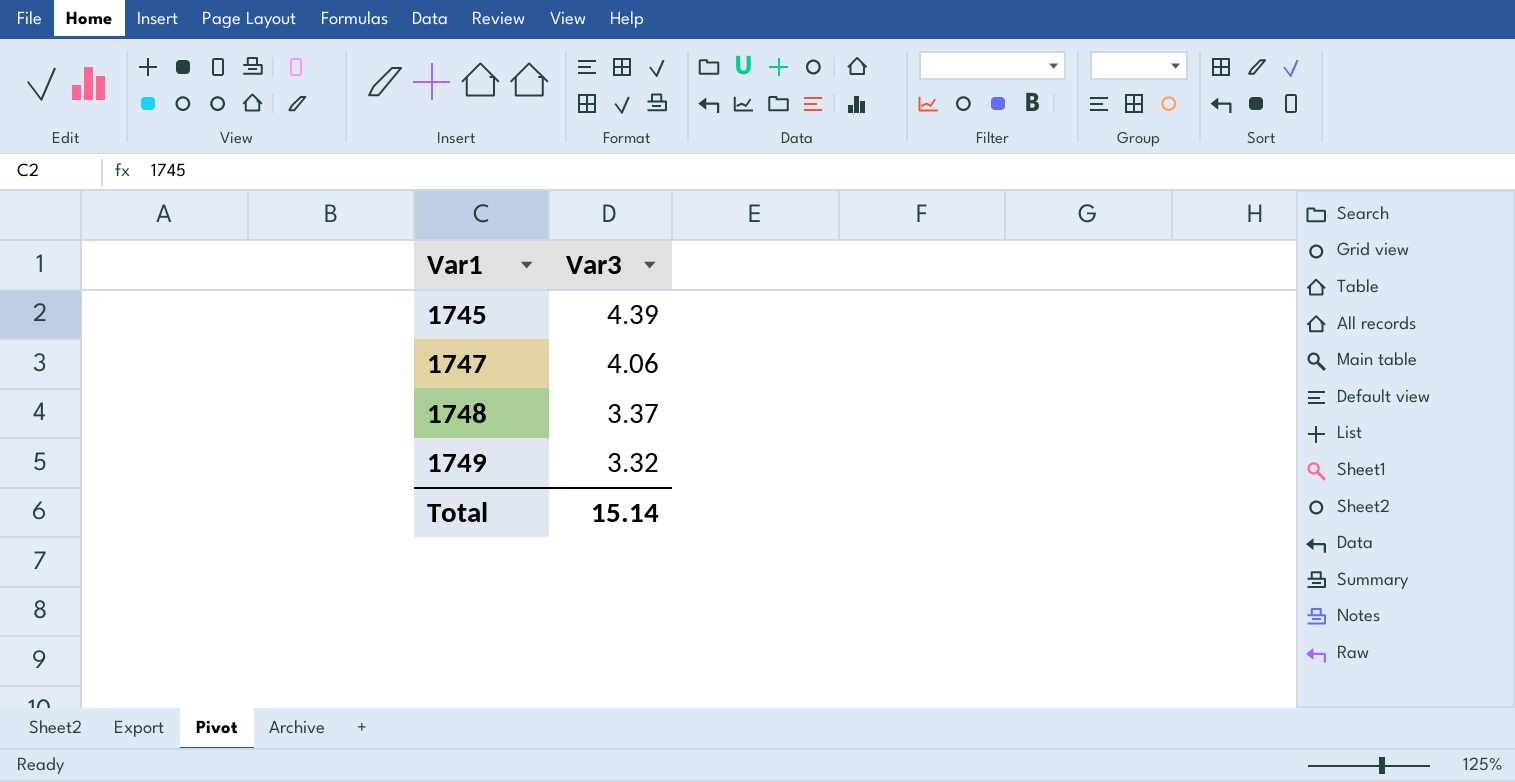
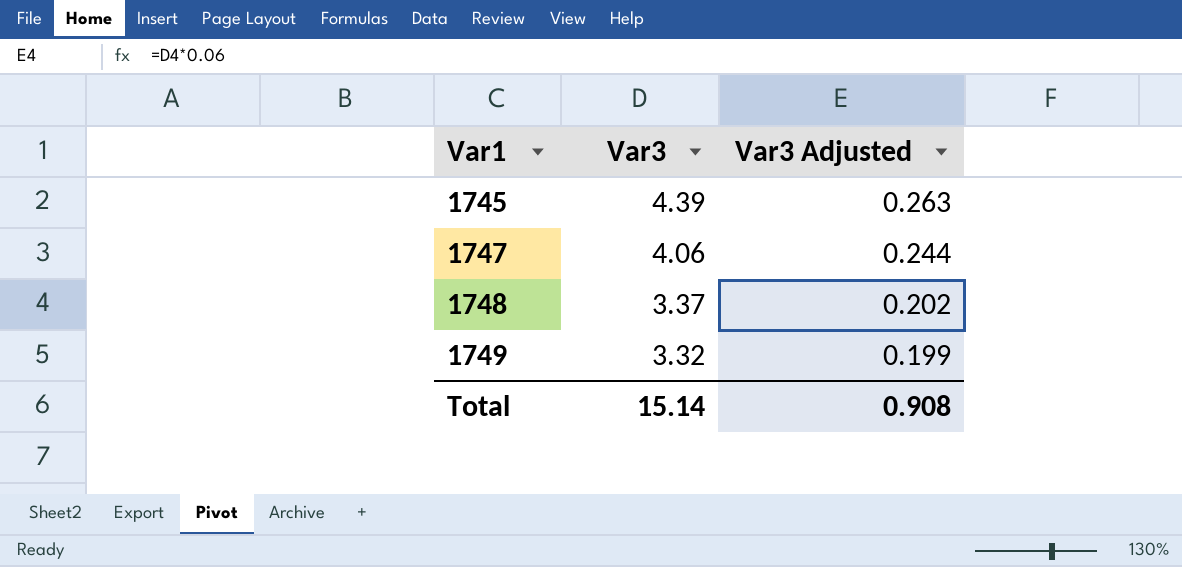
column Var3 Adjusted | formula: none -> [Var3] * 0.06

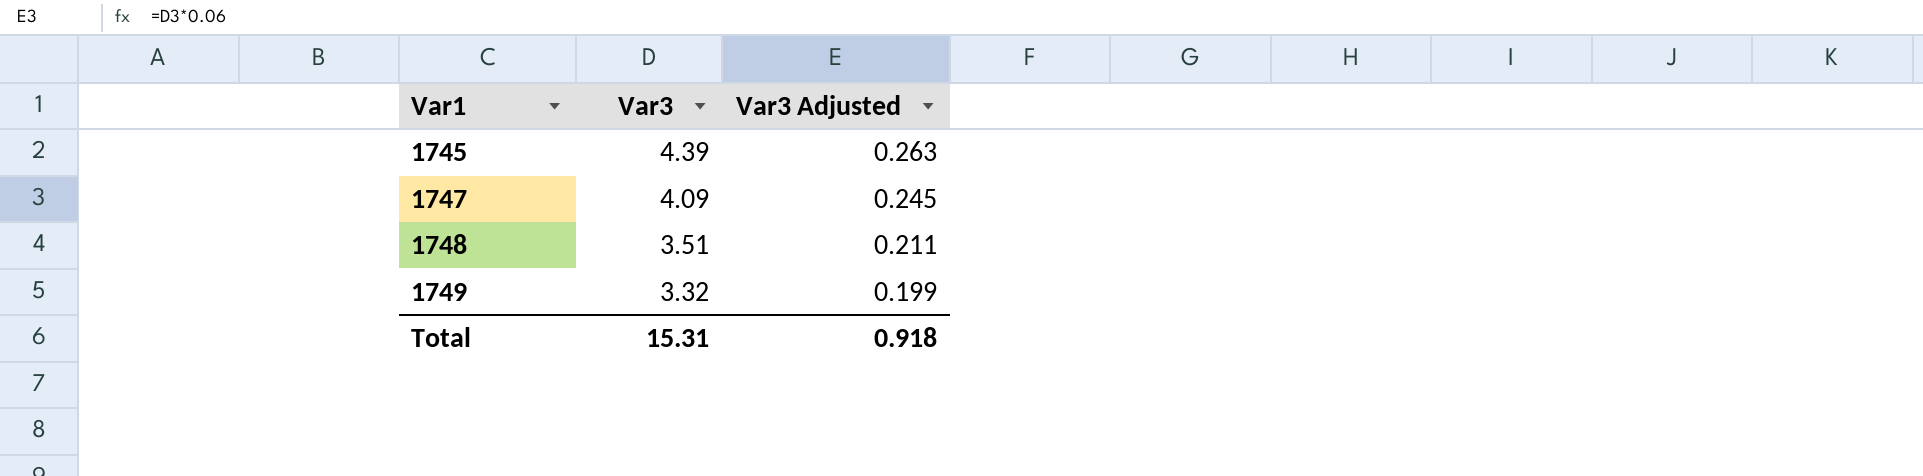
1747 | Var3: 4.06 -> 4.09
1747 | Var3 Adjusted: 0.244 -> 0.245
1748 | Var3: 3.37 -> 3.51
1748 | Var3 Adjusted: 0.202 -> 0.211
Total | Var3: 15.14 -> 15.31
Total | Var3 Adjusted: 0.908 -> 0.918

